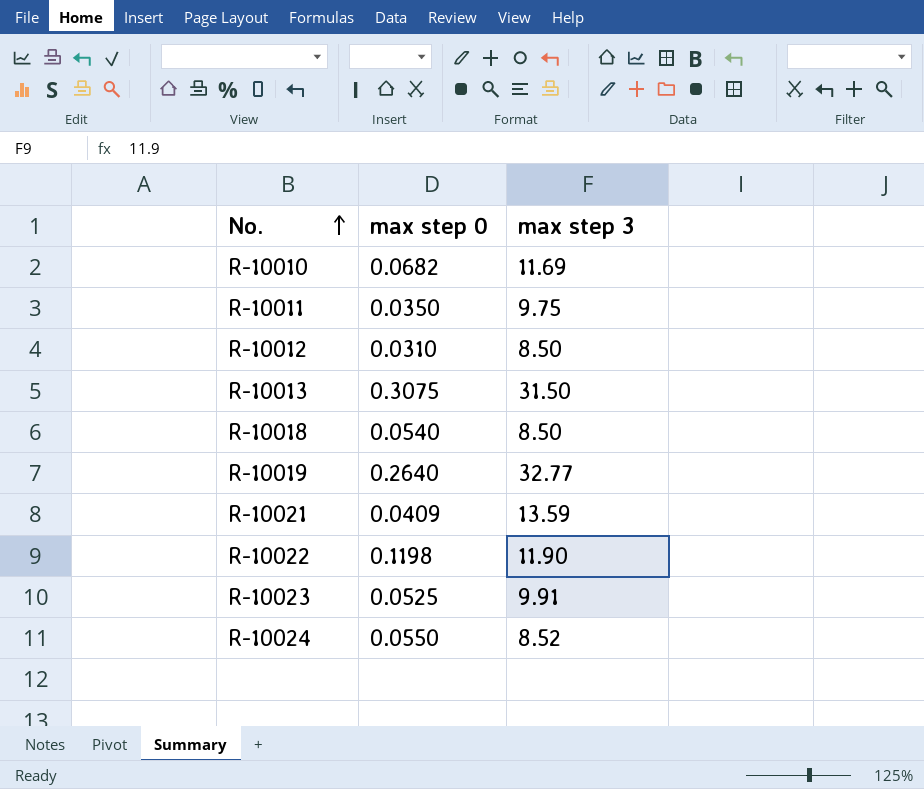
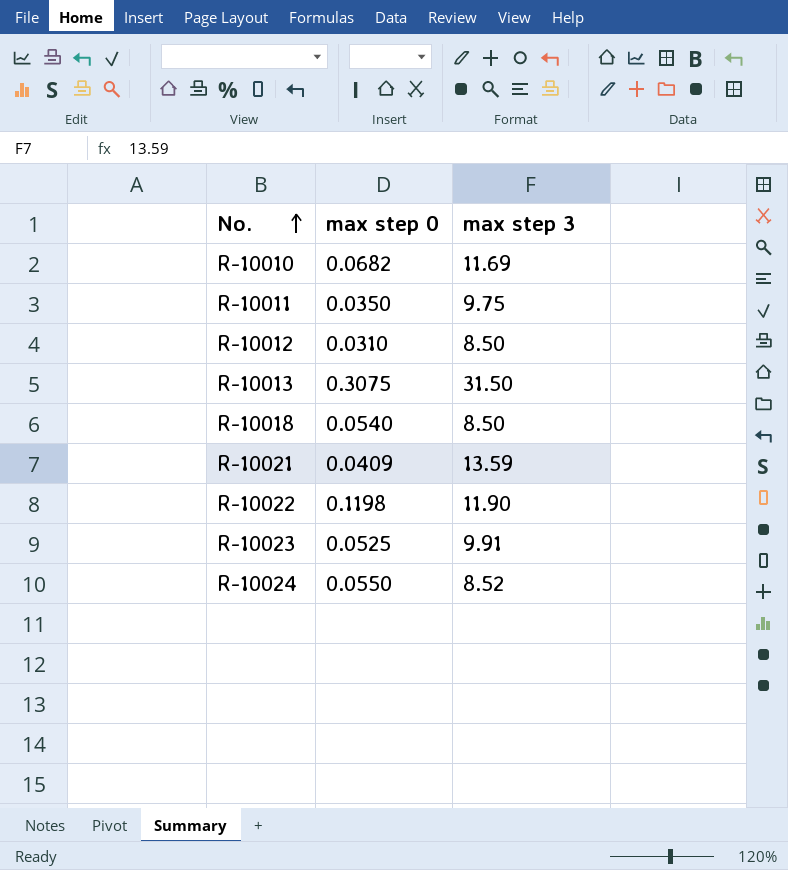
row R-10019: 0.2640 | 32.77 -> none

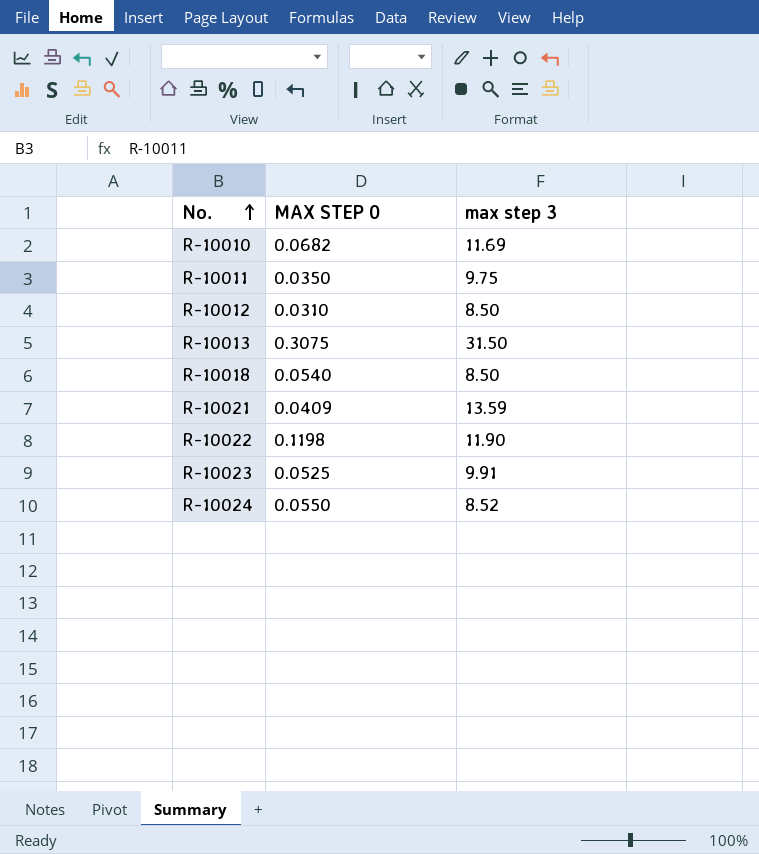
column name: max step 0 -> MAX STEP 0

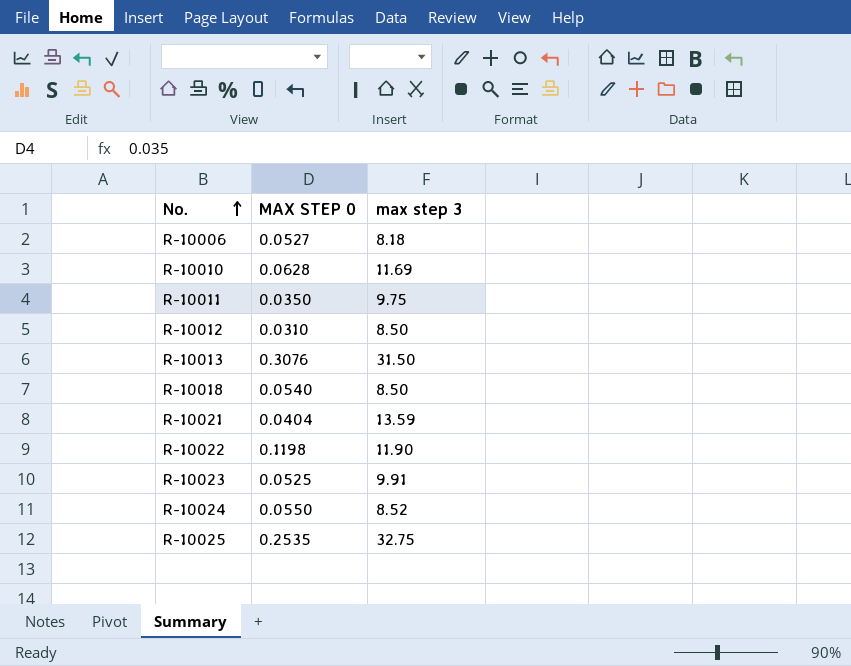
row R-10006: none -> 0.0527 | 8.18
R-10010 | MAX STEP 0: 0.0682 -> 0.0628
R-10013 | MAX STEP 0: 0.3075 -> 0.3076
R-10021 | MAX STEP 0: 0.0409 -> 0.0404
row R-10025: none -> 0.2535 | 32.75

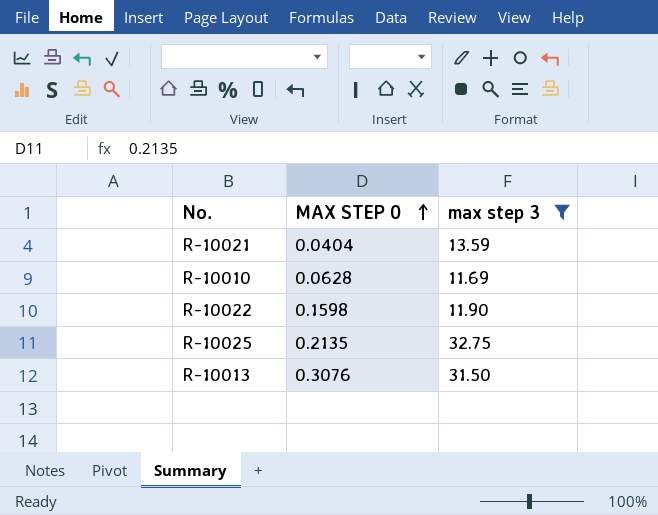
filter: none -> max step 3 >= 11.69
row order: No. ascending -> MAX STEP 0 ascending
R-10022 | MAX STEP 0: 0.1198 -> 0.1598
R-10025 | MAX STEP 0: 0.2535 -> 0.2135

